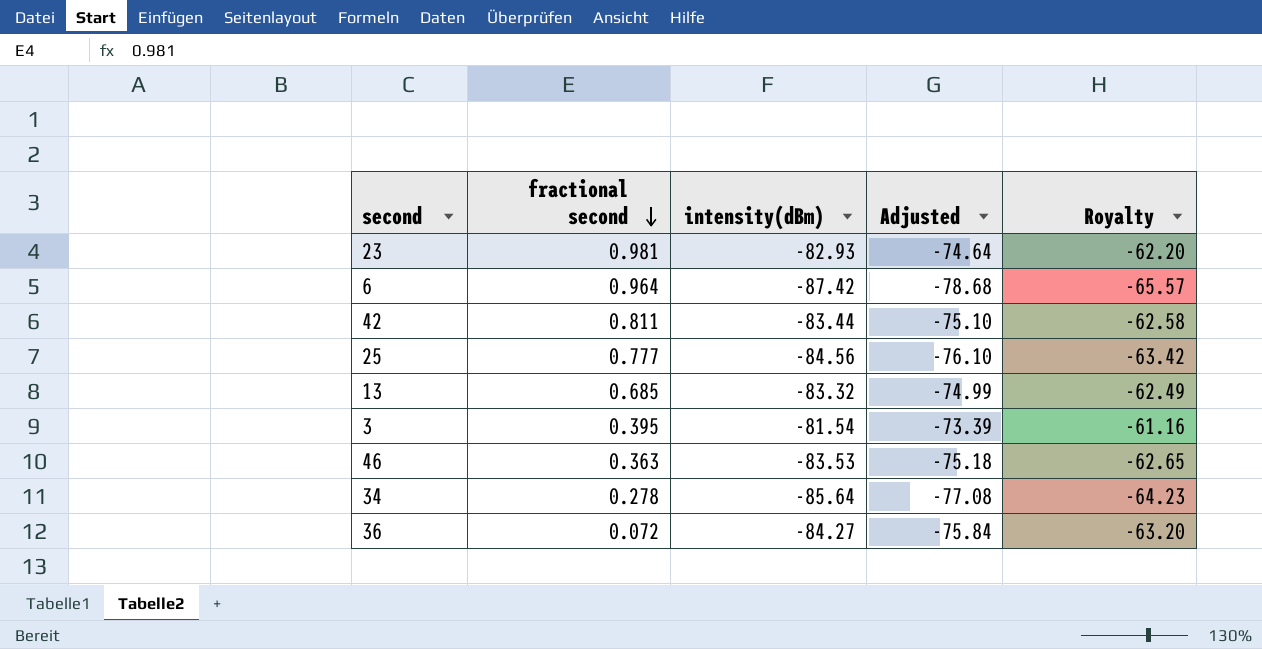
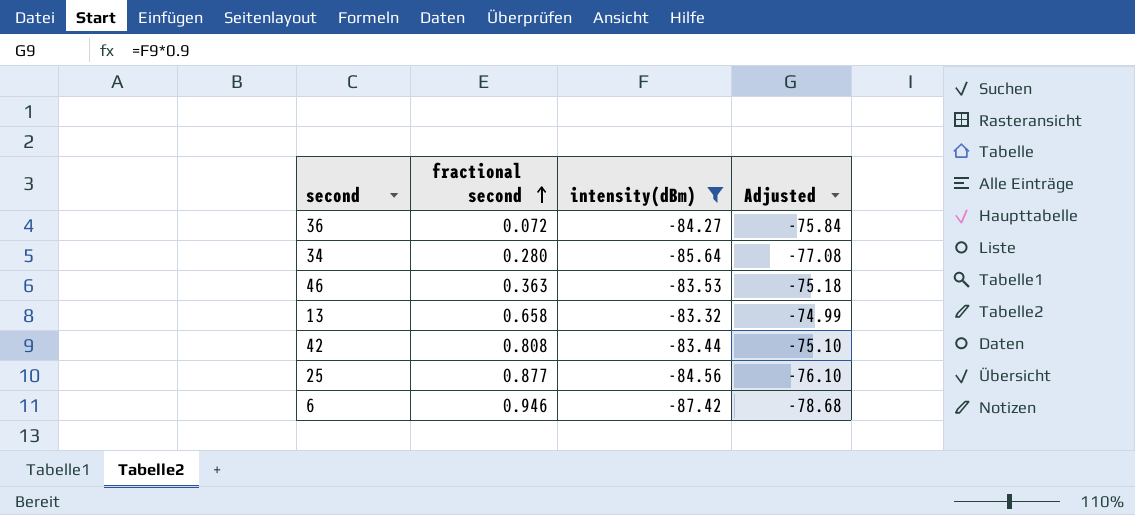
filter: none -> intensity(dBm) <= -83.32
row order: fractional second descending -> fractional second ascending
column Royalty | formula: [intensity(dBm)] * 0.75 -> none
34 | fractional second: 0.278 -> 0.280
13 | fractional second: 0.685 -> 0.658
42 | fractional second: 0.811 -> 0.808
25 | fractional second: 0.777 -> 0.877
6 | fractional second: 0.964 -> 0.946

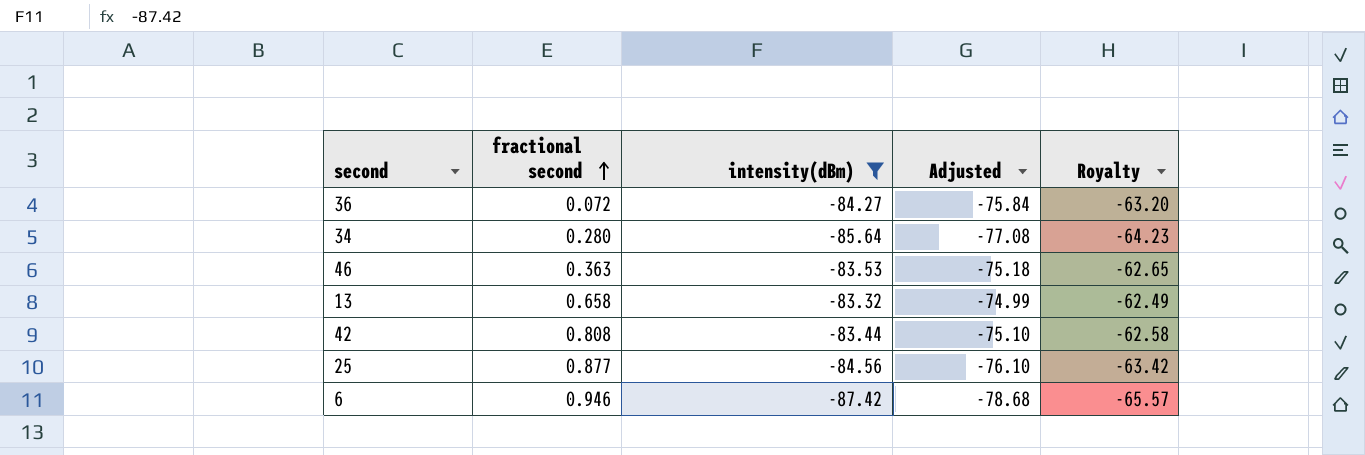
column Royalty | formula: none -> [intensity(dBm)] * 0.75

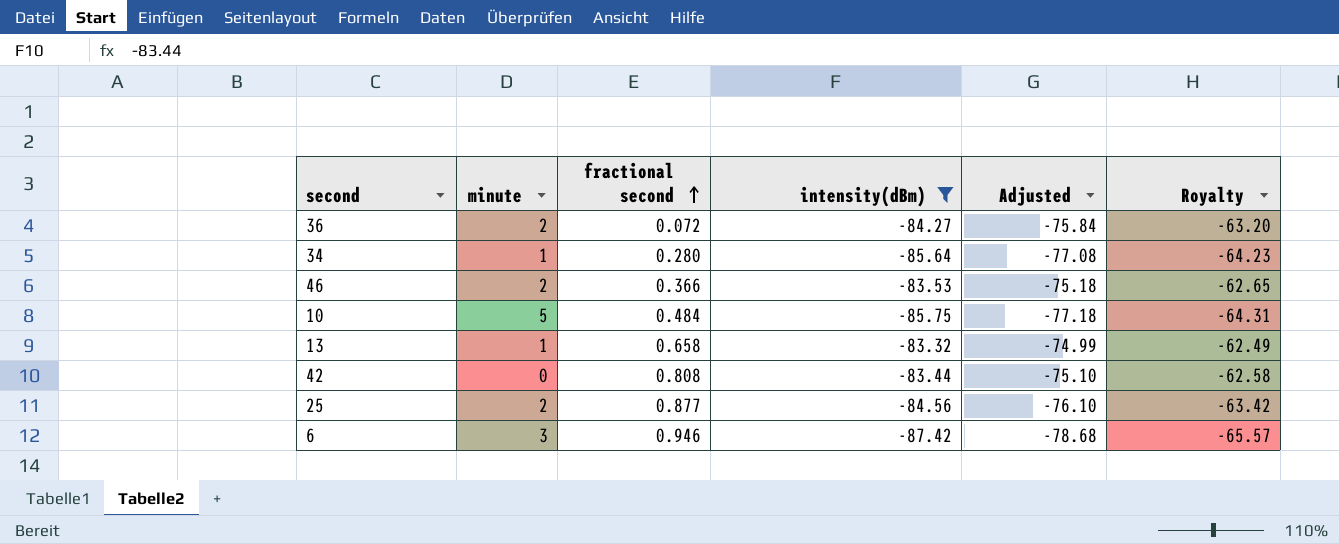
column minute | position: none -> 2
46 | fractional second: 0.363 -> 0.366
row 10: none -> 5 | 0.484 | -85.75 | -77.18 | -64.31

